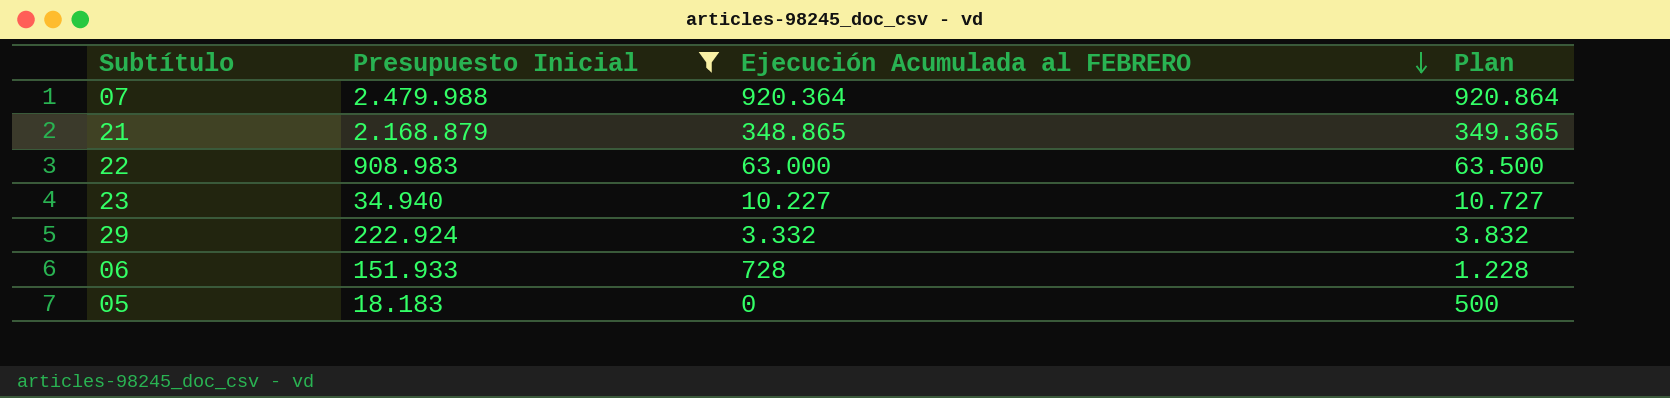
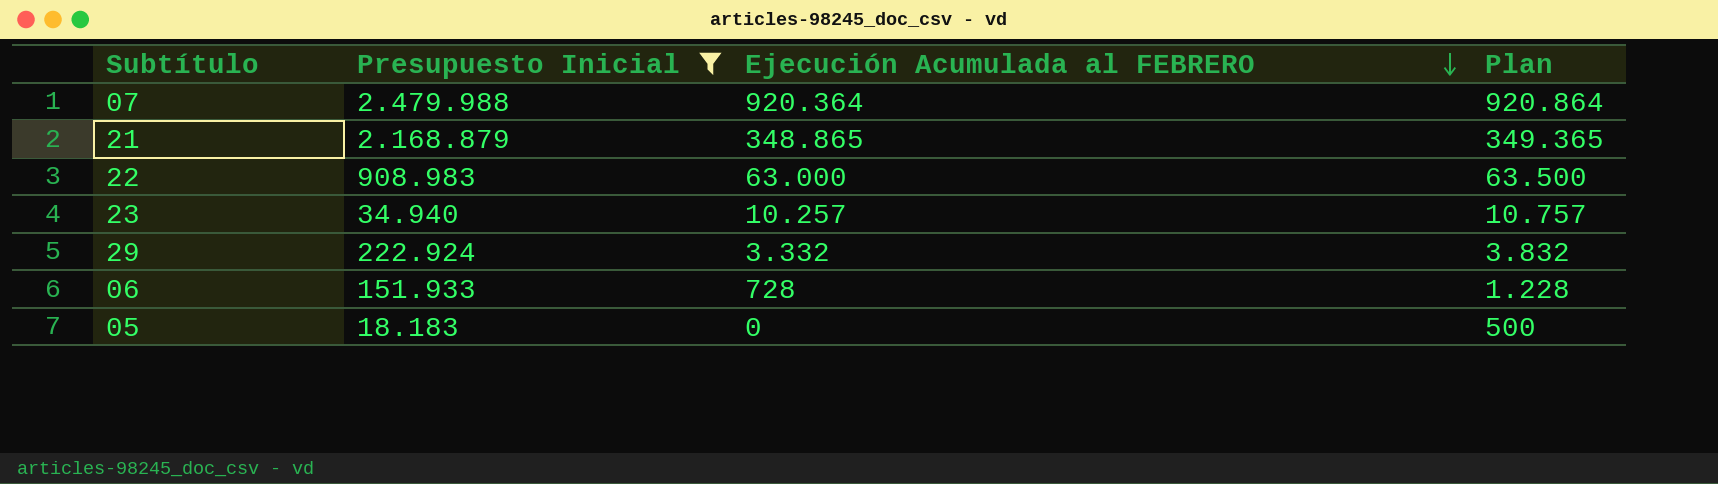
23 | Ejecución Acumulada al FEBRERO: 10.227 -> 10.257
23 | Plan: 10.727 -> 10.757

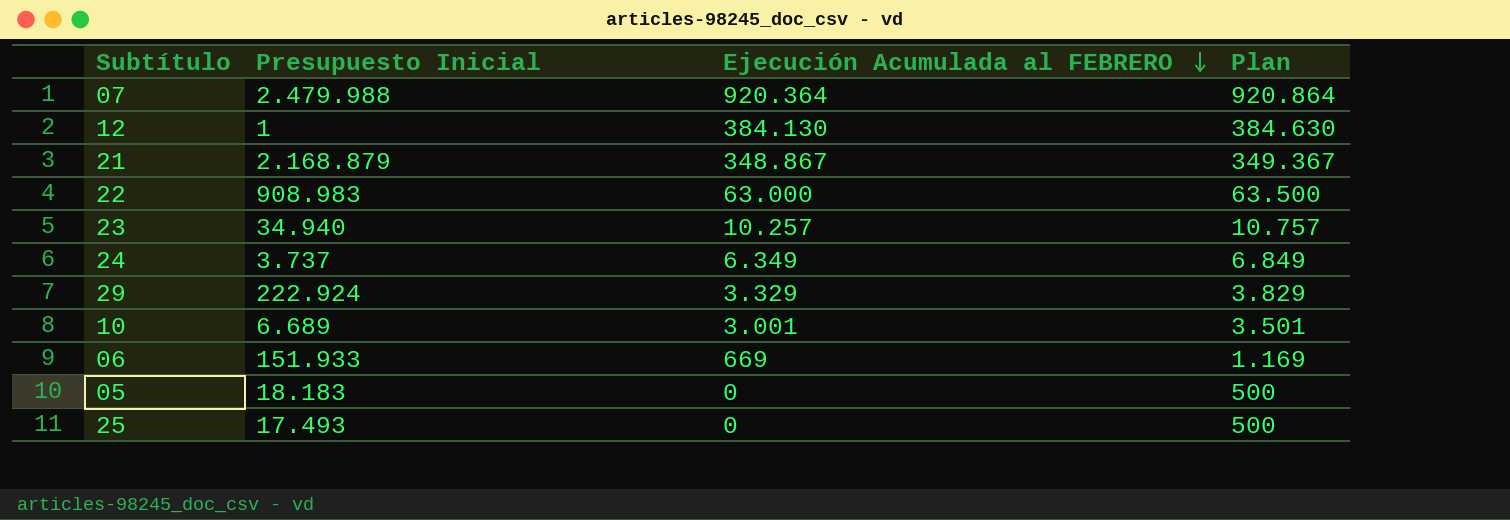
filter: Presupuesto Inicial >= 18.183 -> none
21 | Ejecución Acumulada al FEBRERO: 348.865 -> 348.867
21 | Plan: 349.365 -> 349.367
29 | Ejecución Acumulada al FEBRERO: 3.332 -> 3.329
29 | Plan: 3.832 -> 3.829
06 | Ejecución Acumulada al FEBRERO: 728 -> 669
06 | Plan: 1.228 -> 1.169

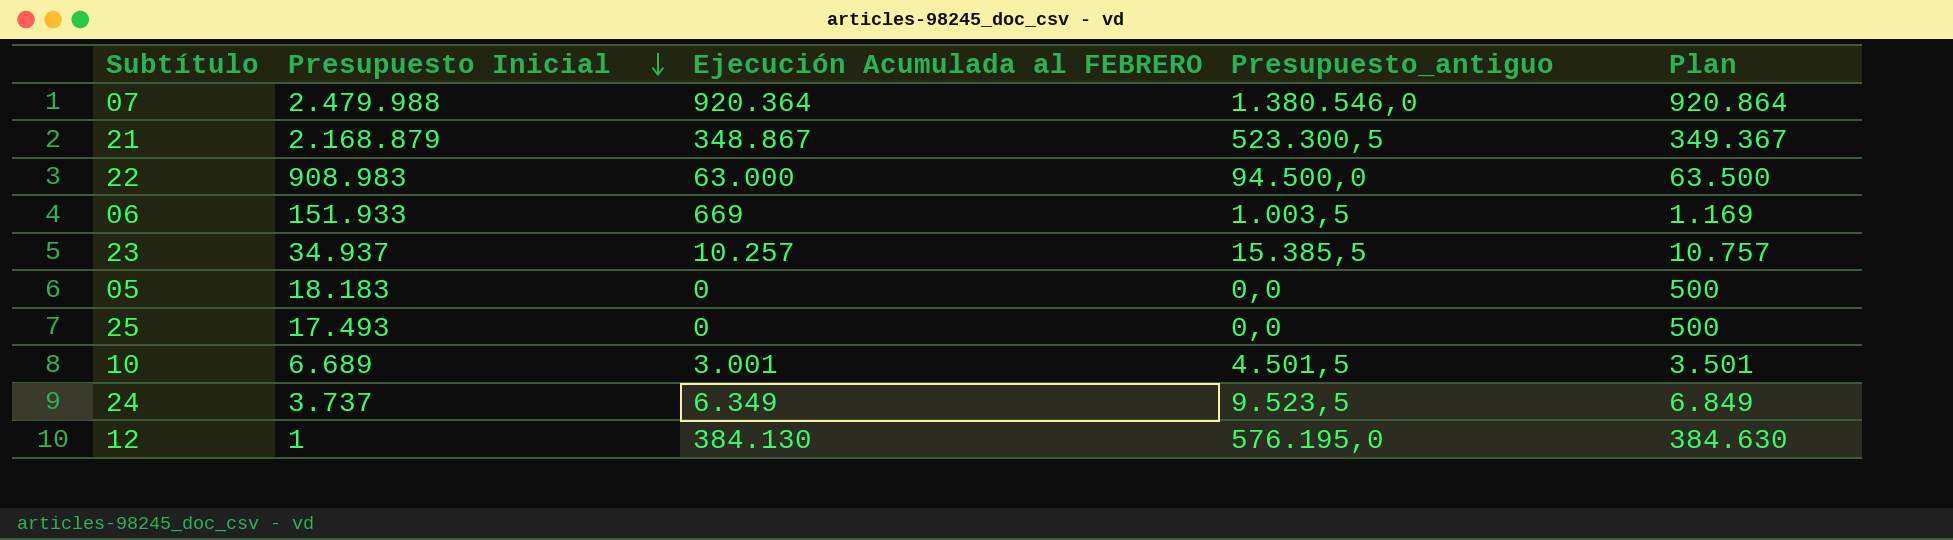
row order: Ejecución Acumulada al FEBRERO descending -> Presupuesto Inicial descending
column Presupuesto_antiguo | formula: none -> [Ejecución Acumulada al FEBRERO] * 1,5
row 29: 222.924 | 3.329 | 3.829 -> none
23 | Presupuesto Inicial: 34.940 -> 34.937

